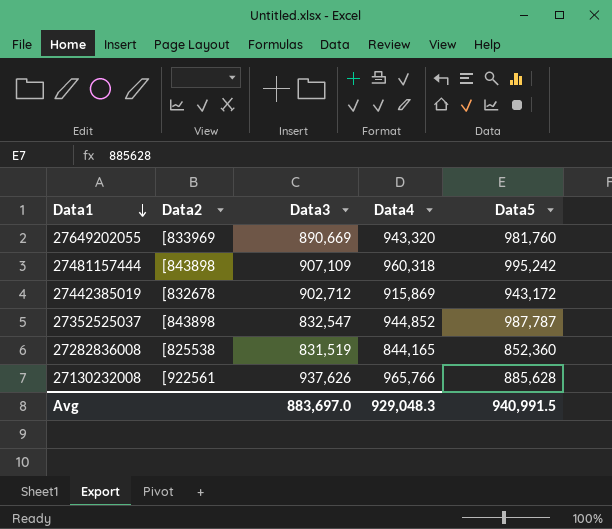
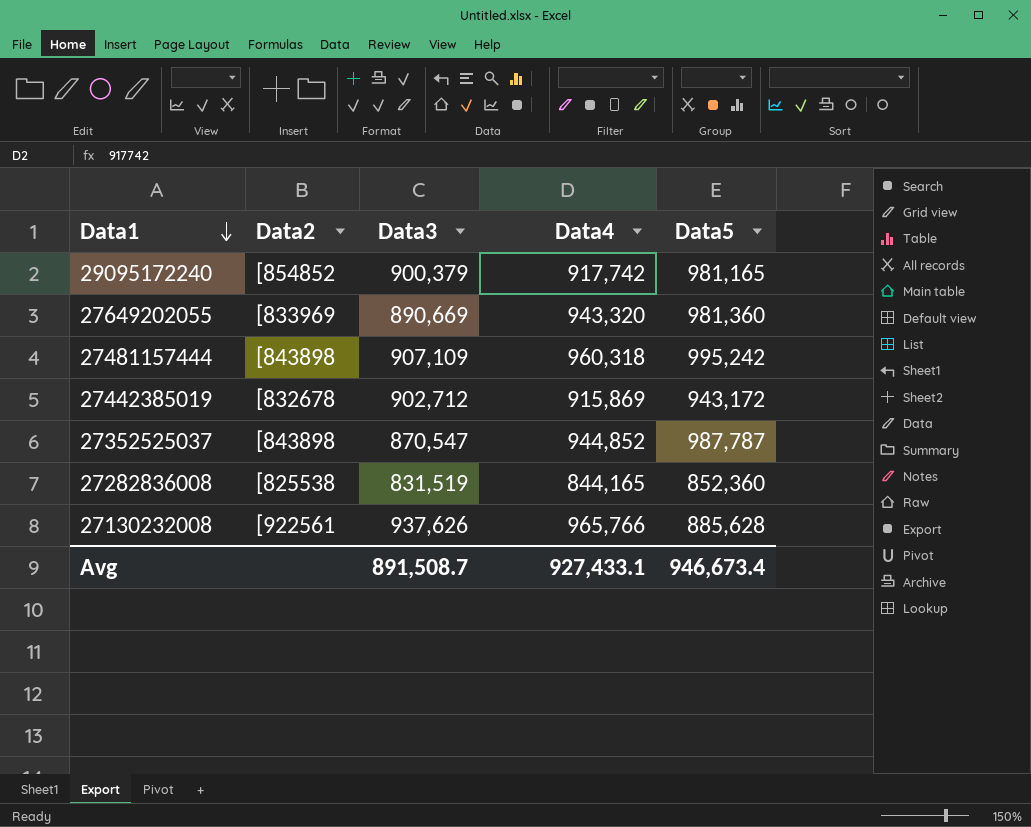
row 29095172240: none -> [854852 | 900,379 | 917,742 | 981,165
27649202055 | Data5: 981,760 -> 981,360
27352525037 | Data3: 832,547 -> 870,547
Avg | Data3: 883,697.0 -> 891,508.7
Avg | Data4: 929,048.3 -> 927,433.1
Avg | Data5: 940,991.5 -> 946,673.4

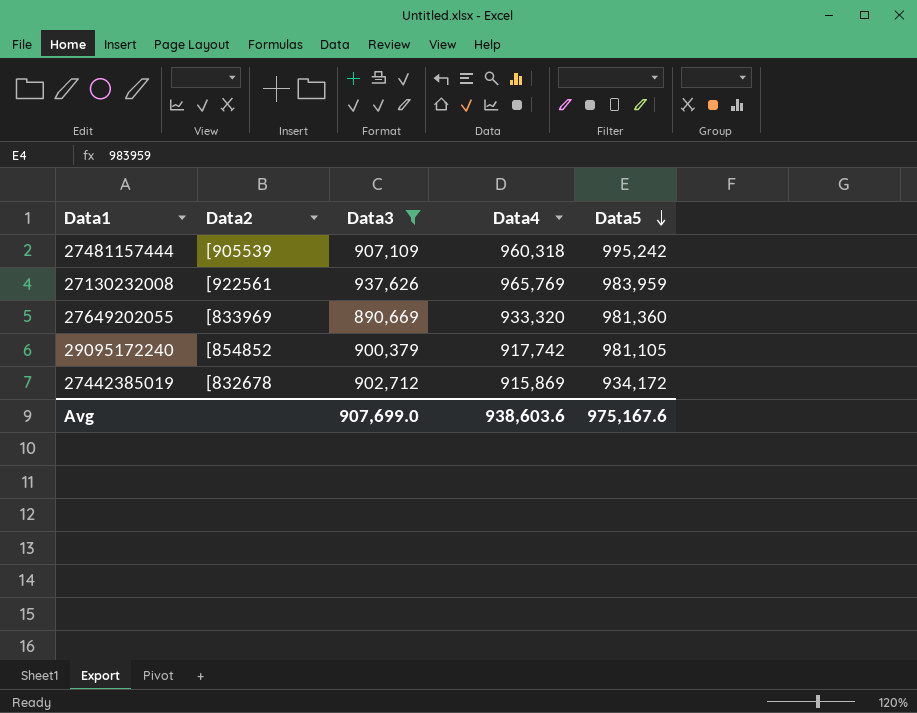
filter: none -> Data3 >= 890,669
row order: Data1 descending -> Data5 descending
27481157444 | Data2: [843898 -> [905539
27130232008 | Data4: 965,766 -> 965,769
27130232008 | Data5: 885,628 -> 983,959
27649202055 | Data4: 943,320 -> 933,320
29095172240 | Data5: 981,165 -> 981,105
27442385019 | Data5: 943,172 -> 934,172
Avg | Data3: 891,508.7 -> 907,699.0
Avg | Data4: 927,433.1 -> 938,603.6
Avg | Data5: 946,673.4 -> 975,167.6

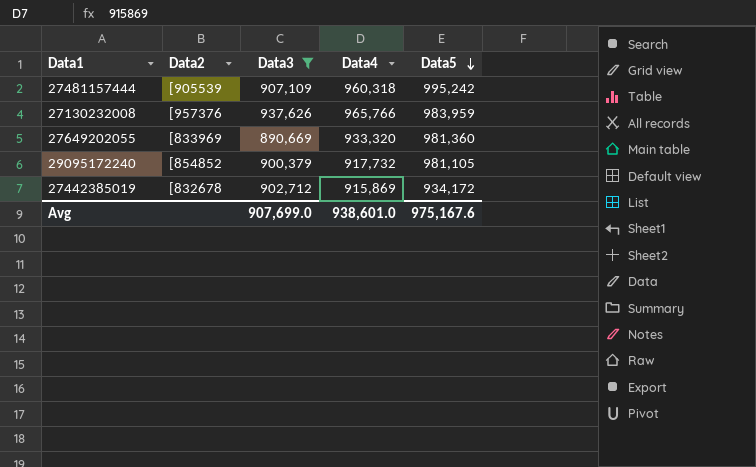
27130232008 | Data2: [922561 -> [957376
27130232008 | Data4: 965,769 -> 965,766
29095172240 | Data4: 917,742 -> 917,732
Avg | Data4: 938,603.6 -> 938,601.0

